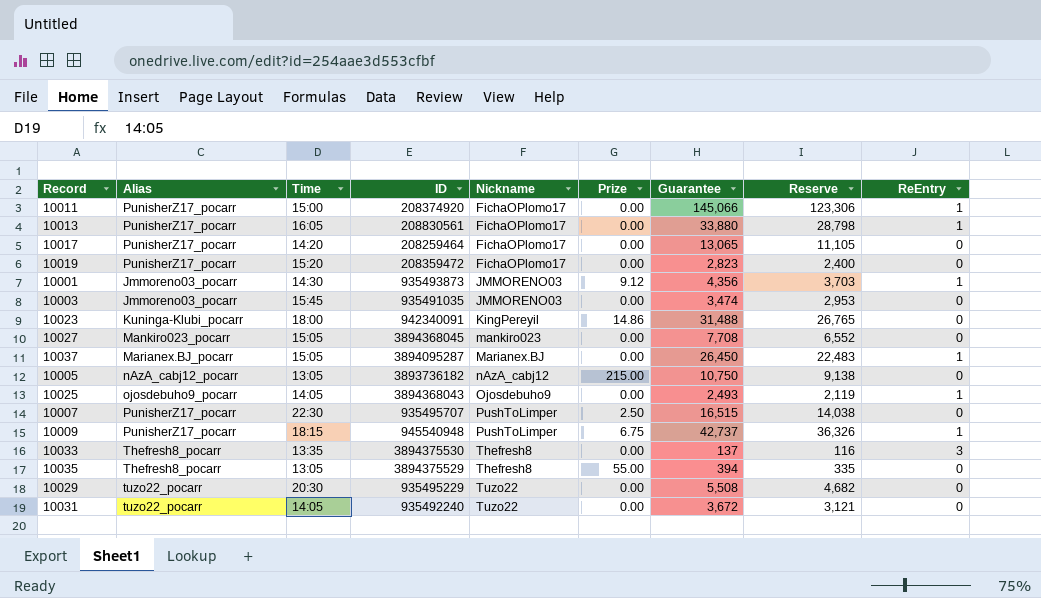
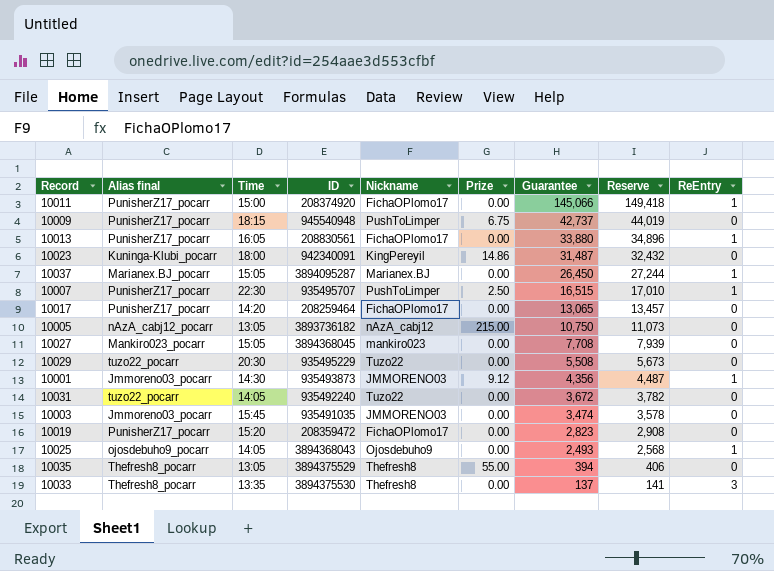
row order: Nickname ascending -> Guarantee descending
column name: Alias -> Alias final
column Reserve | formula: [Guarantee] * 0.85 -> [Guarantee] * 1.03
10009 | ReEntry: 1 -> 0
10023 | Guarantee: 31,488 -> 31,487
10007 | ReEntry: 0 -> 1

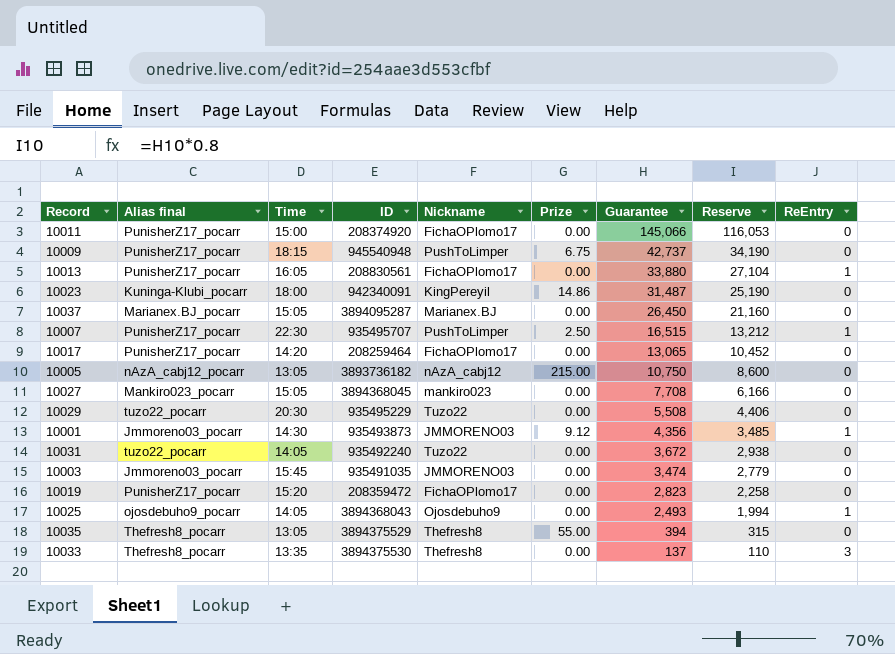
column Reserve | formula: [Guarantee] * 1.03 -> [Guarantee] * 0.8
10011 | ReEntry: 1 -> 0
10037 | ReEntry: 1 -> 0

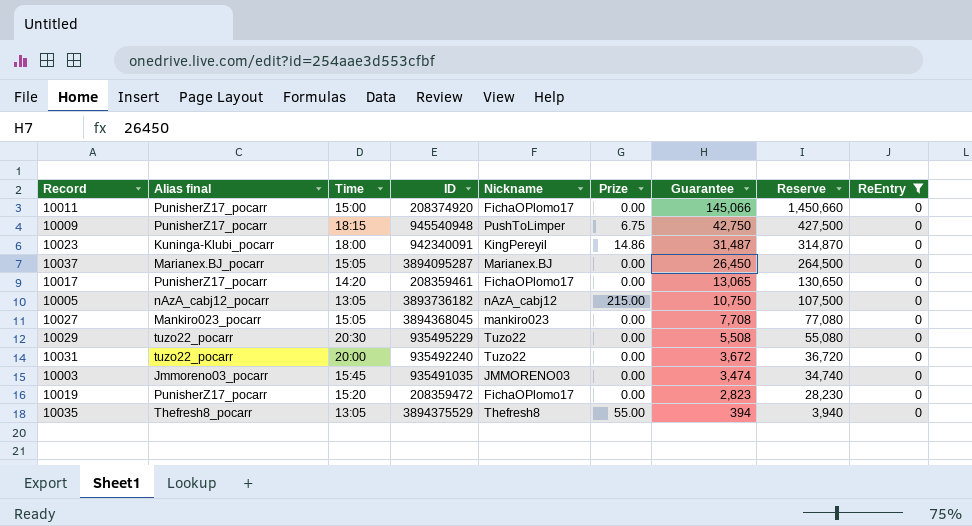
filter: none -> ReEntry = 0
column Reserve | formula: [Guarantee] * 0.8 -> [Guarantee] * 10
10009 | Guarantee: 42,737 -> 42,750
10017 | ID: 208259464 -> 208359461
10031 | Time: 14:05 -> 20:00

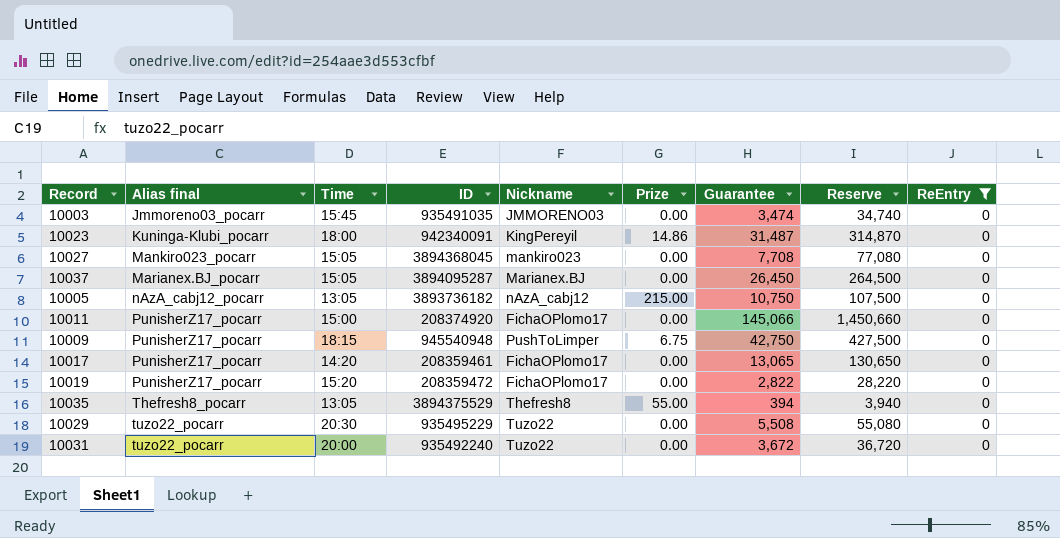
row order: Guarantee descending -> Alias final ascending
10019 | Guarantee: 2,823 -> 2,822
10019 | Reserve: 28,230 -> 28,220

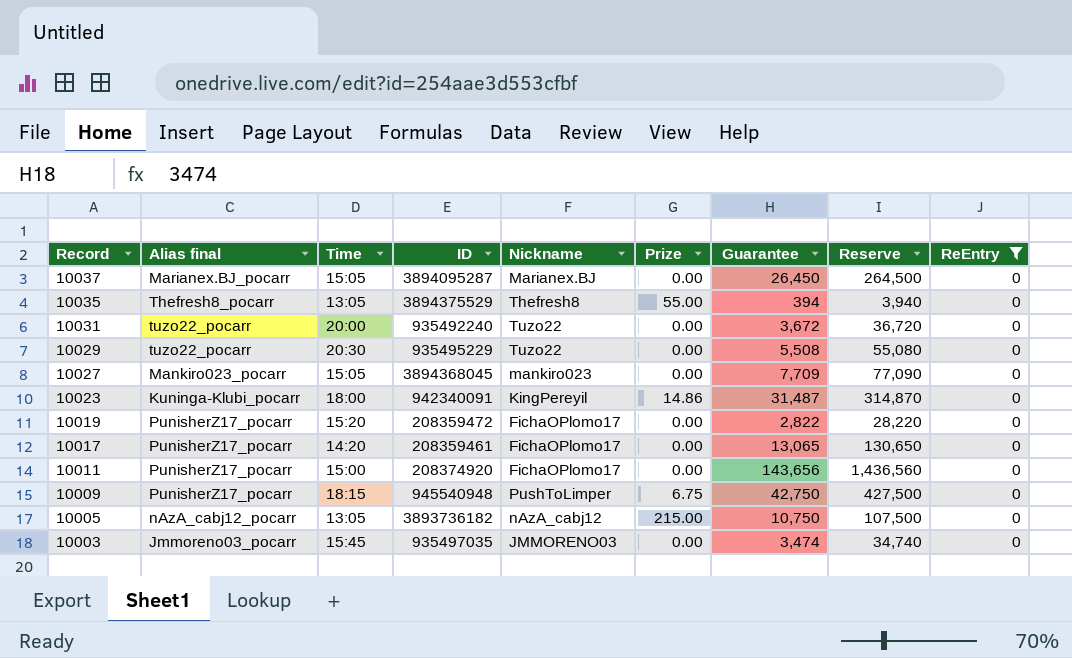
row order: Alias final ascending -> Record descending
10027 | Guarantee: 7,708 -> 7,709
10027 | Reserve: 77,080 -> 77,090
10011 | Guarantee: 145,066 -> 143,656
10011 | Reserve: 1,450,660 -> 1,436,560
10003 | ID: 935491035 -> 935497035

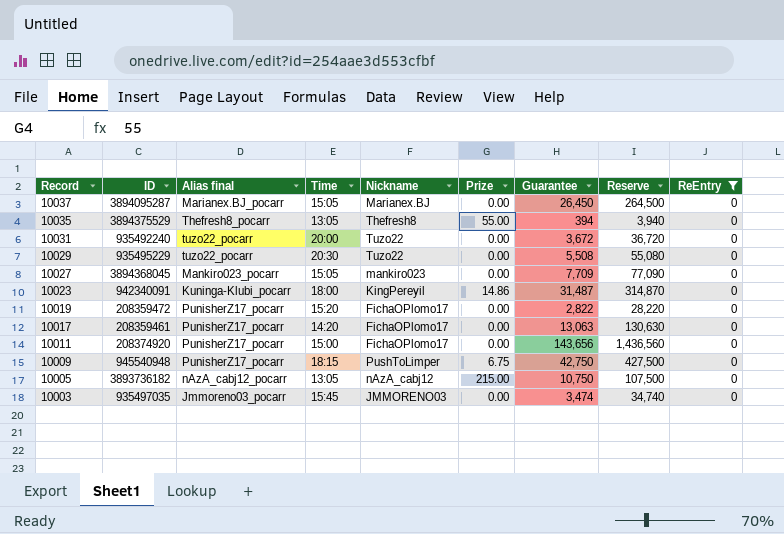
column ID | position: 4 -> 2
10017 | Guarantee: 13,065 -> 13,063
10017 | Reserve: 130,650 -> 130,630

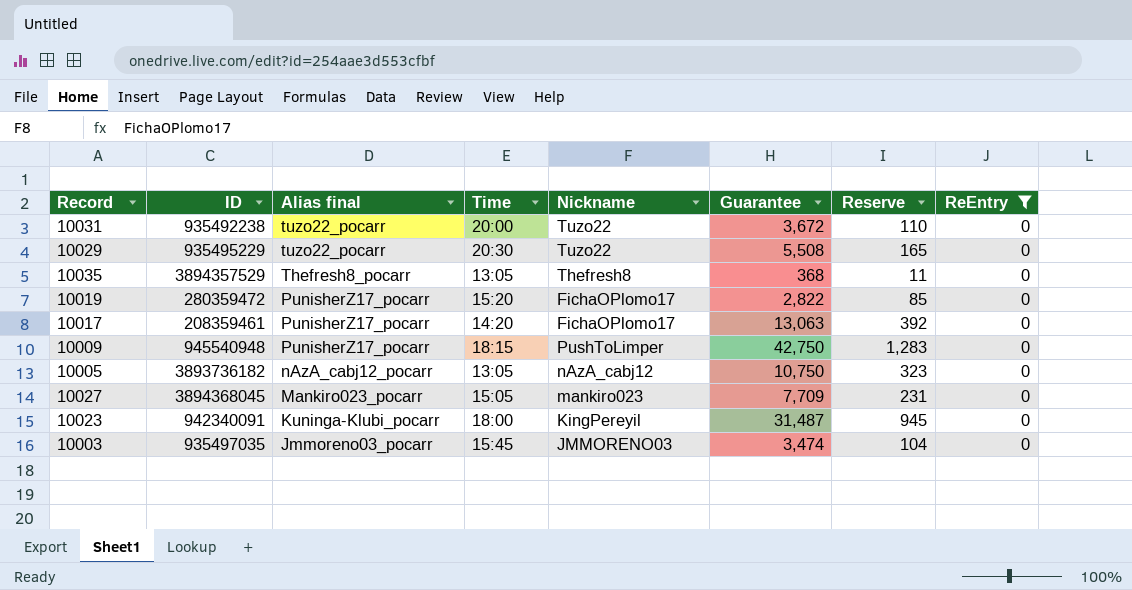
row order: Record descending -> Alias final descending
column Prize | position: 6 -> none
column Reserve | formula: [Guarantee] * 10 -> [Guarantee] * 0.03
row 10037: 3894095287 | Marianex.BJ_pocarr | 15:05 | Marianex.BJ | 0.00 | 26,450 | 264,500 | 0 -> none
row 10011: 208374920 | PunisherZ17_pocarr | 15:00 | FichaOPlomo17 | 0.00 | 143,656 | 1,436,560 | 0 -> none
10031 | ID: 935492240 -> 935492238
10035 | ID: 3894375529 -> 3894357529
10035 | Guarantee: 394 -> 368
10019 | ID: 208359472 -> 280359472

